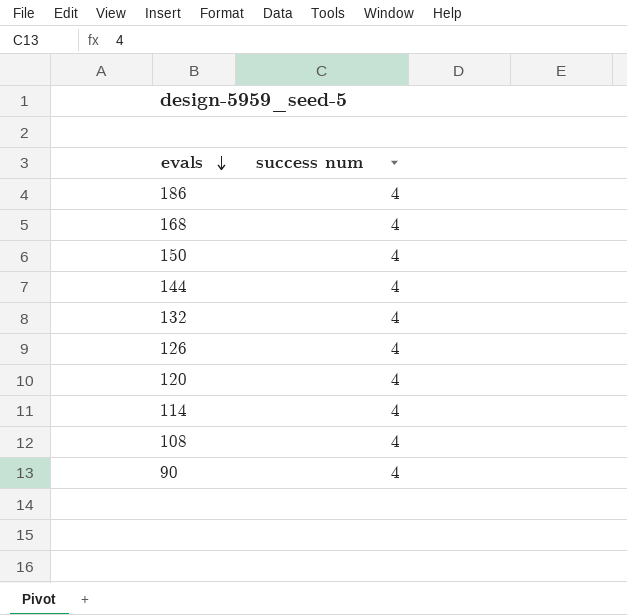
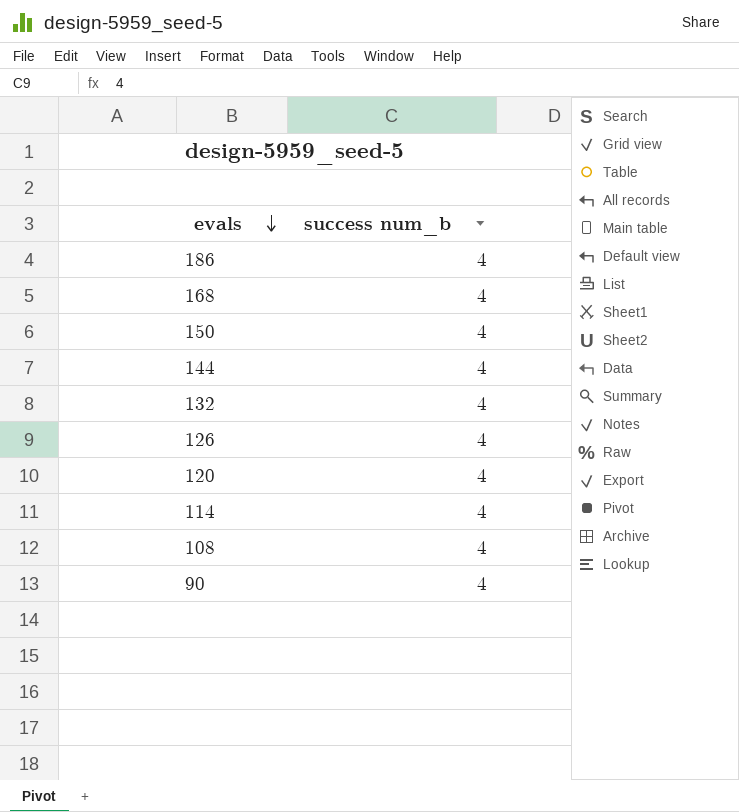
column name: success num -> success num_b

